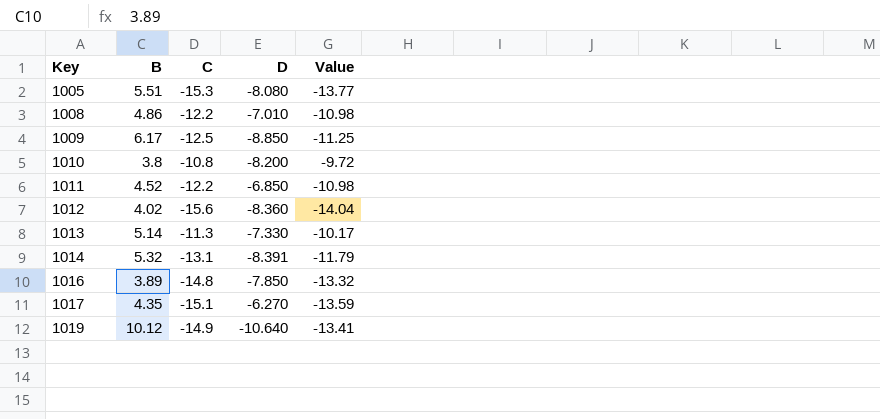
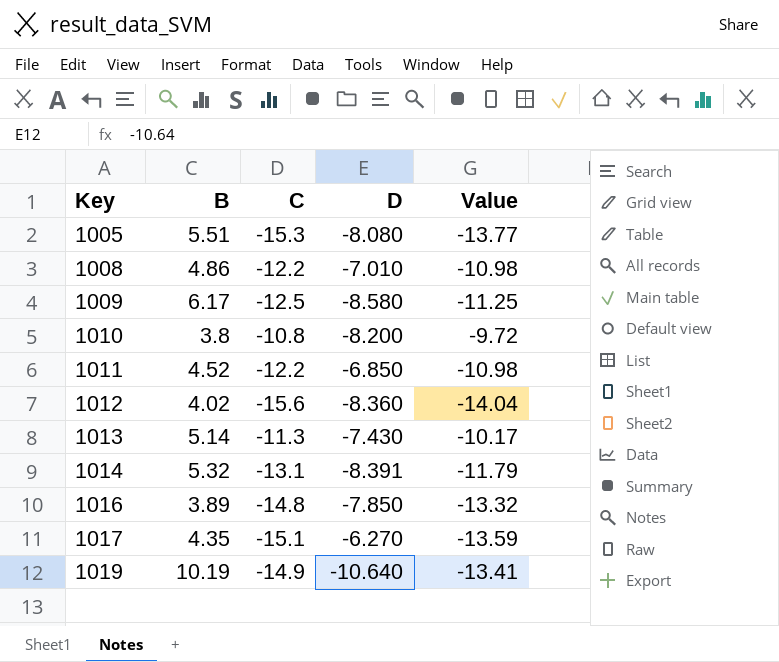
1009 | D: -8.850 -> -8.580
1013 | D: -7.330 -> -7.430
1019 | B: 10.12 -> 10.19

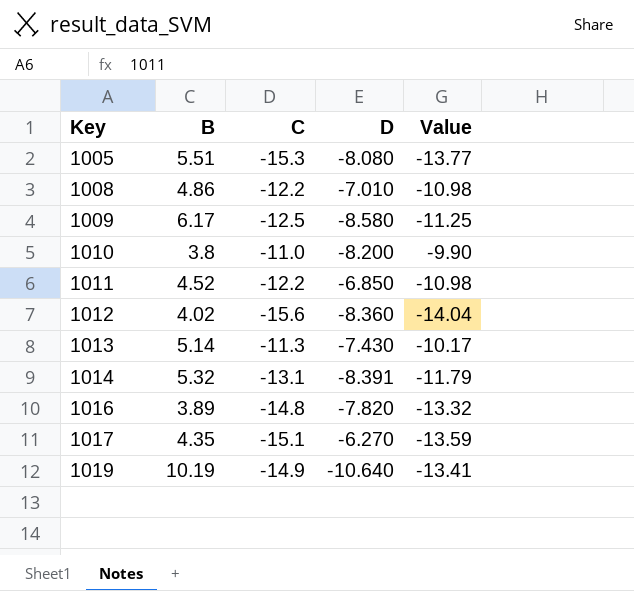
1010 | C: -10.8 -> -11.0
1010 | Value: -9.72 -> -9.90
1016 | D: -7.850 -> -7.820

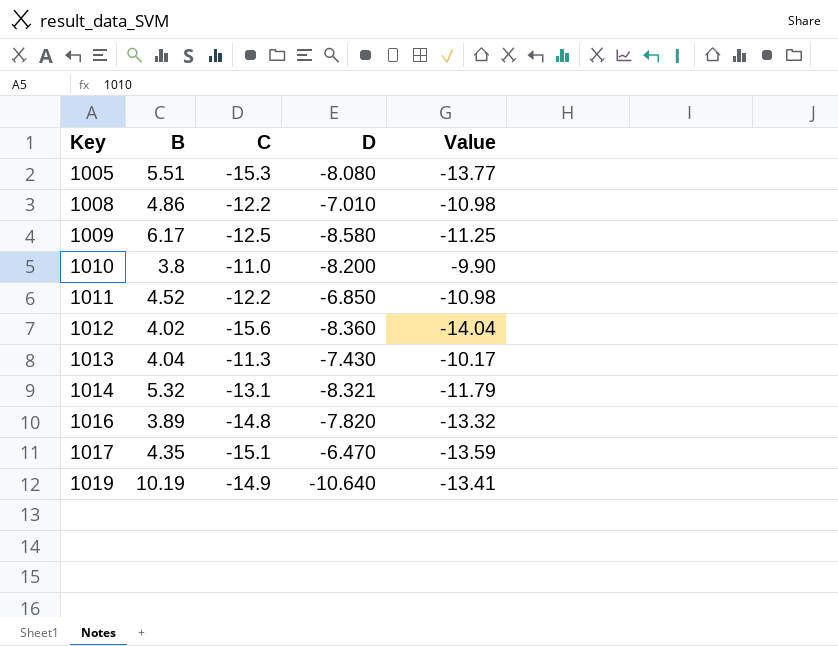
1013 | B: 5.14 -> 4.04
1014 | D: -8.391 -> -8.321
1017 | D: -6.270 -> -6.470

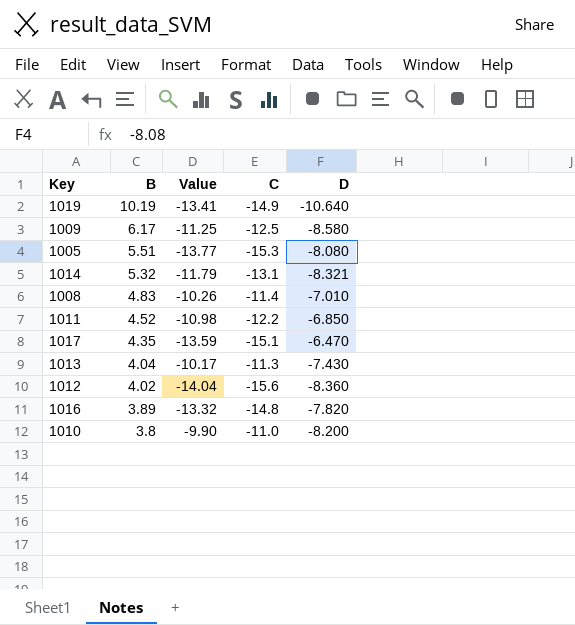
row order: Key ascending -> B descending
column Value | position: 5 -> 3
1008 | B: 4.86 -> 4.83
1008 | Value: -10.98 -> -10.26
1008 | C: -12.2 -> -11.4

